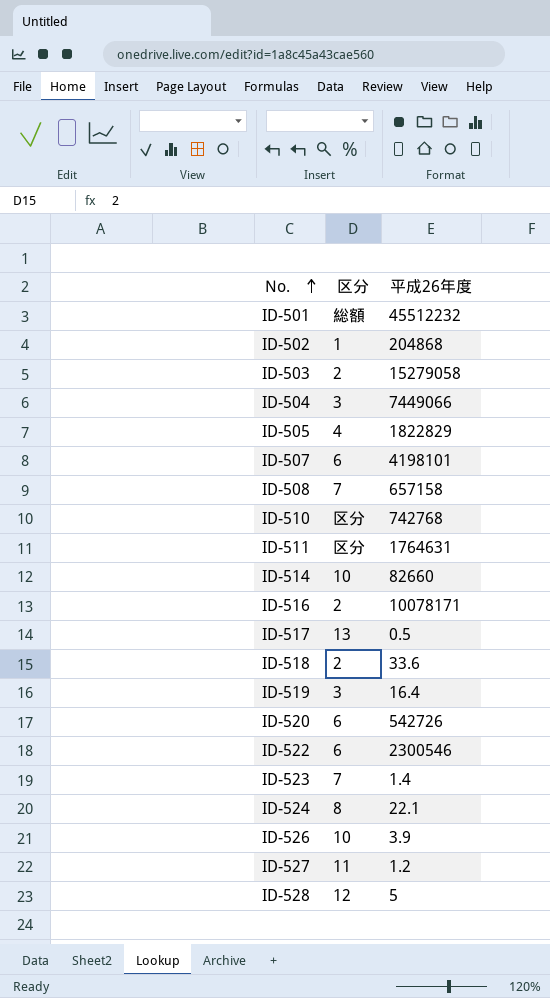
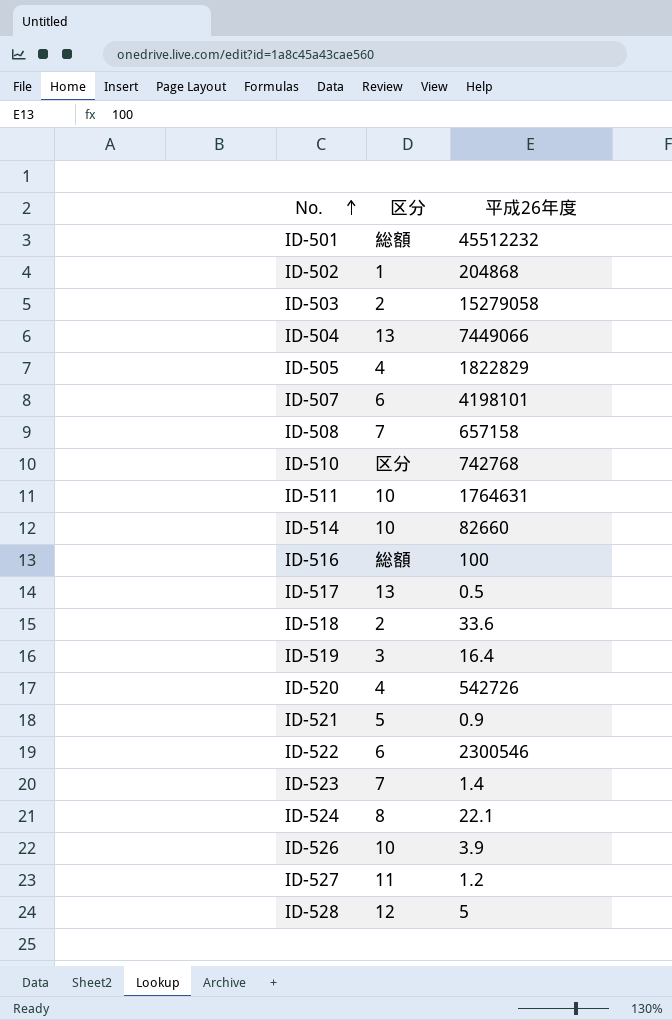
ID-504 | 区分: 3 -> 13
ID-511 | 区分: 区分 -> 10
ID-516 | 区分: 2 -> 総額
ID-516 | 平成26年度: 10078171 -> 100
ID-520 | 区分: 6 -> 4
row ID-521: none -> 5 | 0.9

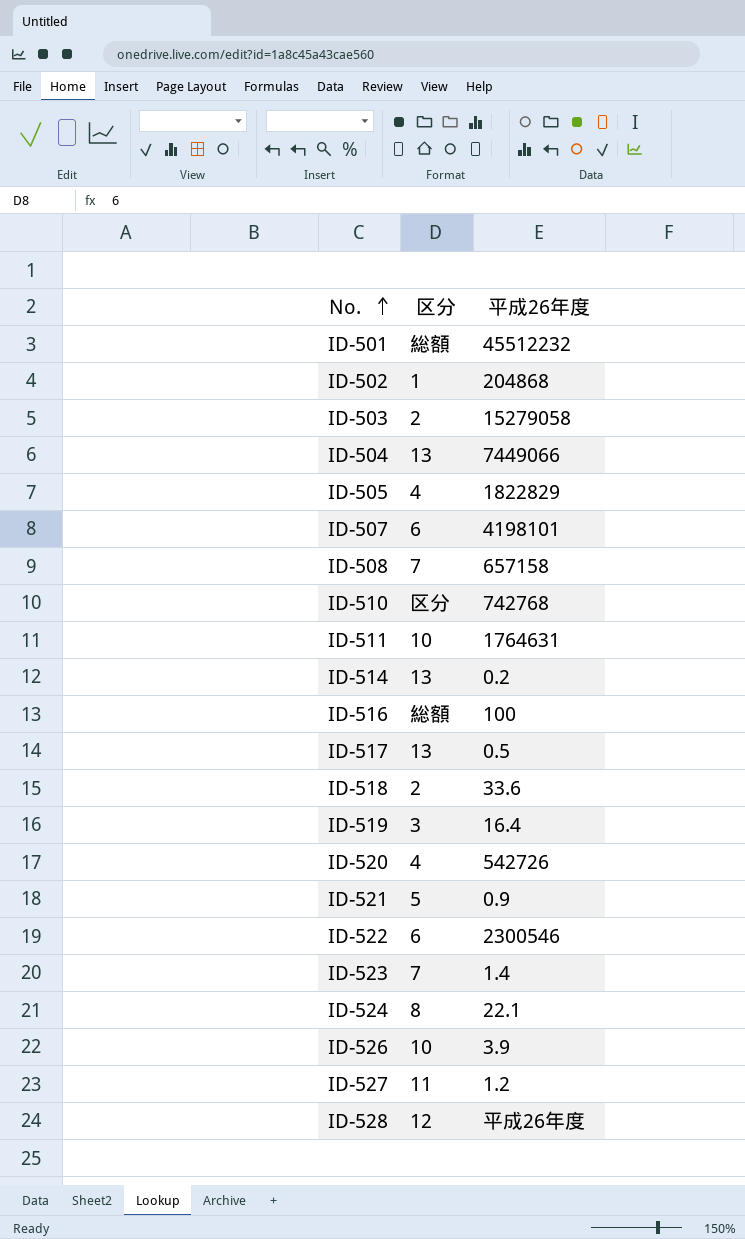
ID-514 | 区分: 10 -> 13
ID-514 | 平成26年度: 82660 -> 0.2
ID-528 | 平成26年度: 5 -> 平成26年度

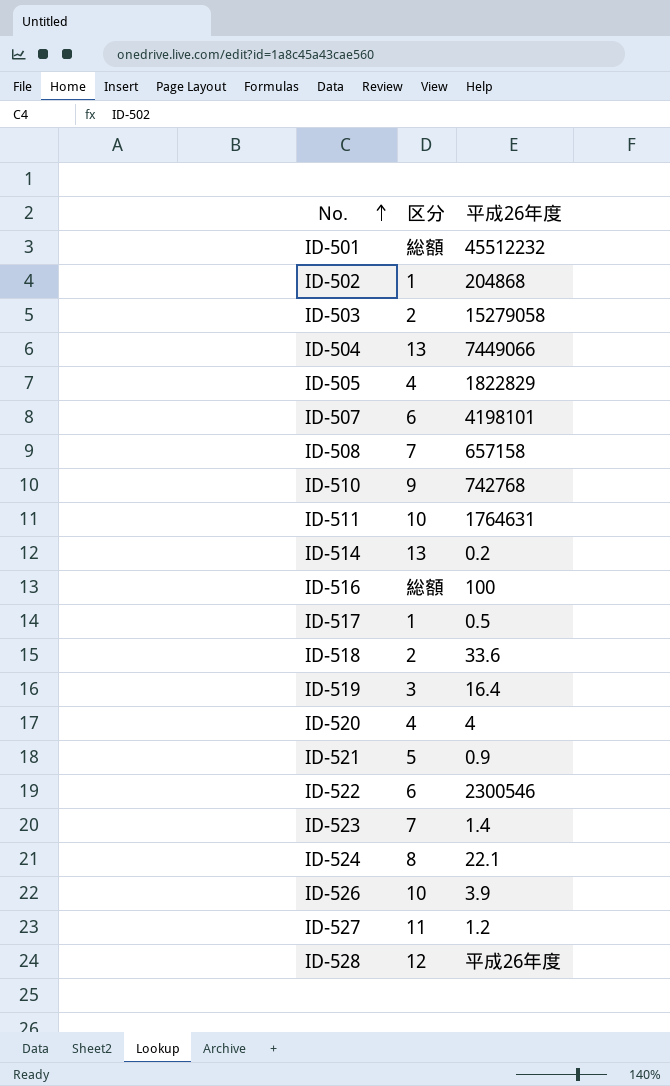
ID-510 | 区分: 区分 -> 9
ID-517 | 区分: 13 -> 1
ID-520 | 平成26年度: 542726 -> 4

